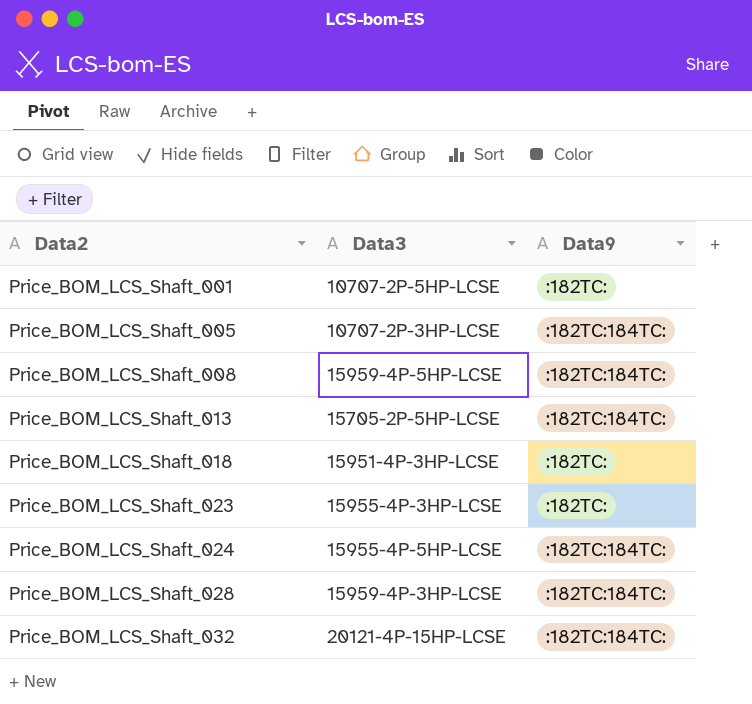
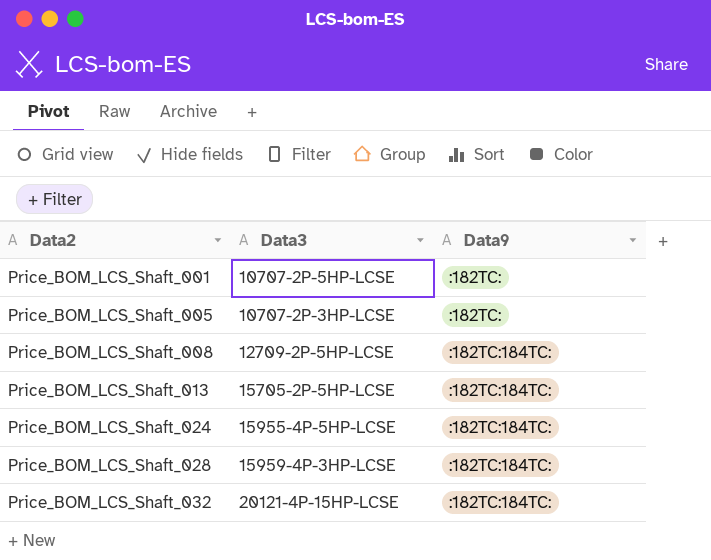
row Price_BOM_LCS_Shaft_018: 15951-4P-3HP-LCSE | :182TC: -> none
row Price_BOM_LCS_Shaft_023: 15955-4P-3HP-LCSE | :182TC: -> none
Price_BOM_LCS_Shaft_005 | Data9: :182TC:184TC: -> :182TC:
Price_BOM_LCS_Shaft_008 | Data3: 15959-4P-5HP-LCSE -> 12709-2P-5HP-LCSE

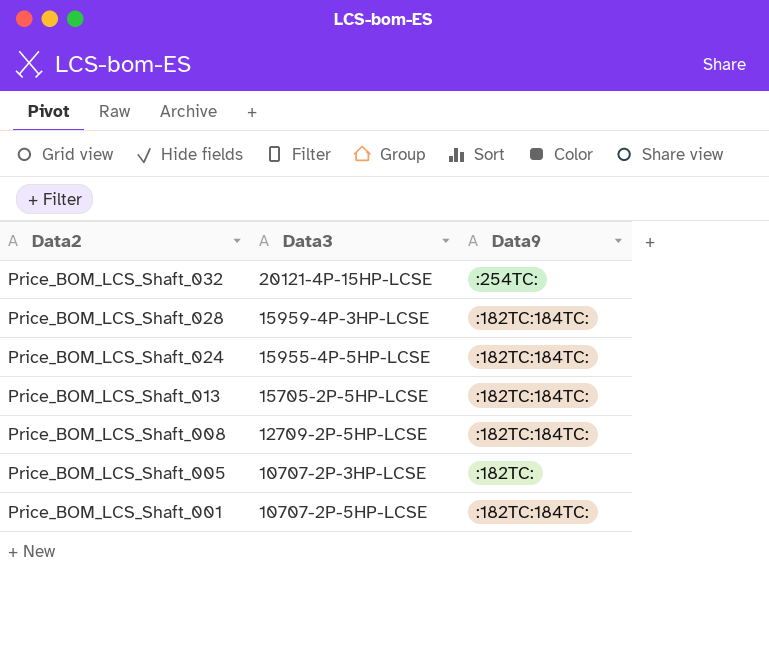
row order: Data2 ascending -> Data2 descending
Price_BOM_LCS_Shaft_032 | Data9: :182TC:184TC: -> :254TC:
Price_BOM_LCS_Shaft_001 | Data9: :182TC: -> :182TC:184TC:

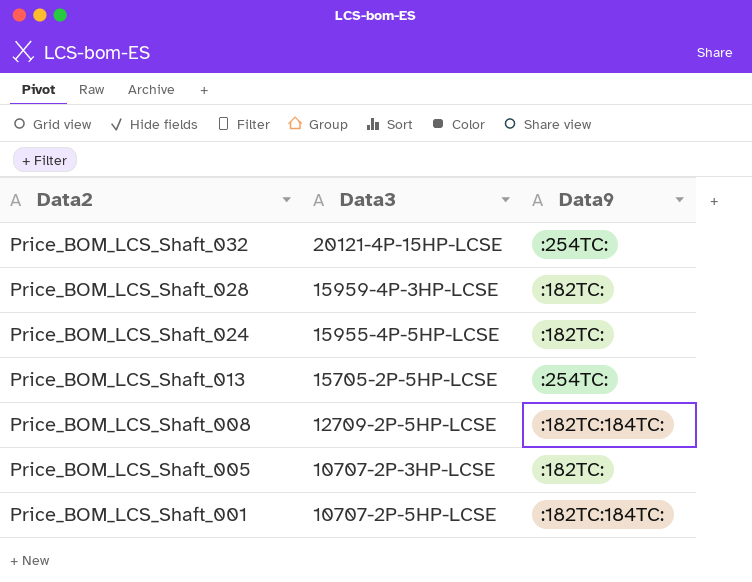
Price_BOM_LCS_Shaft_028 | Data9: :182TC:184TC: -> :182TC:
Price_BOM_LCS_Shaft_024 | Data9: :182TC:184TC: -> :182TC:
Price_BOM_LCS_Shaft_013 | Data9: :182TC:184TC: -> :254TC:

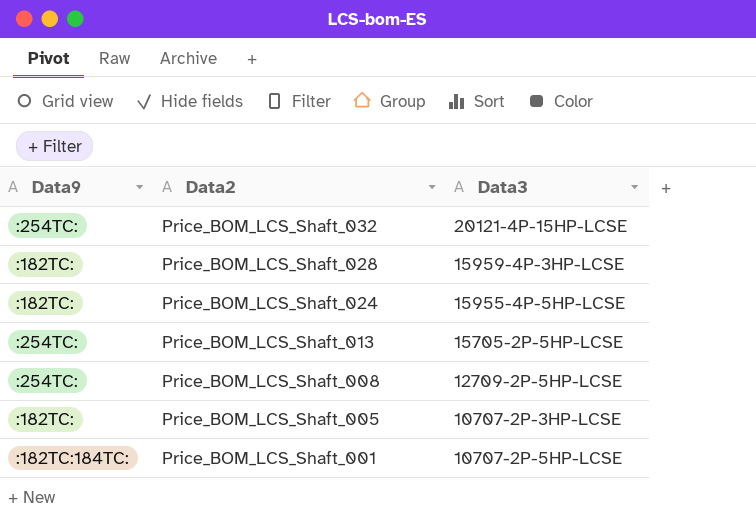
column Data9 | position: 3 -> 1
Price_BOM_LCS_Shaft_008 | Data9: :182TC:184TC: -> :254TC:

